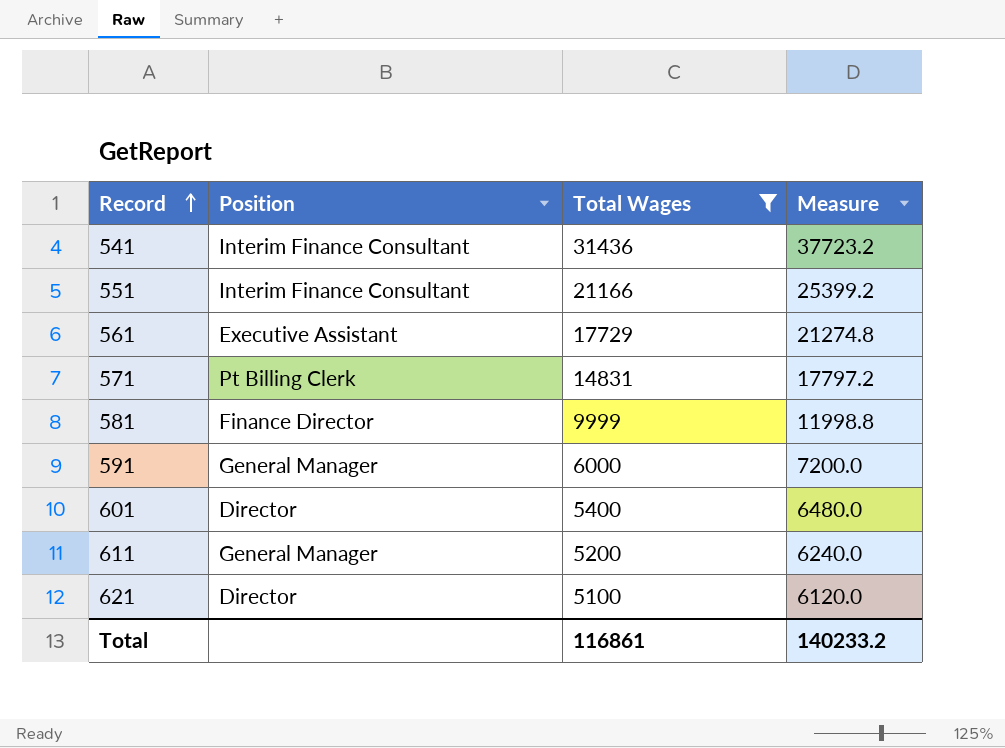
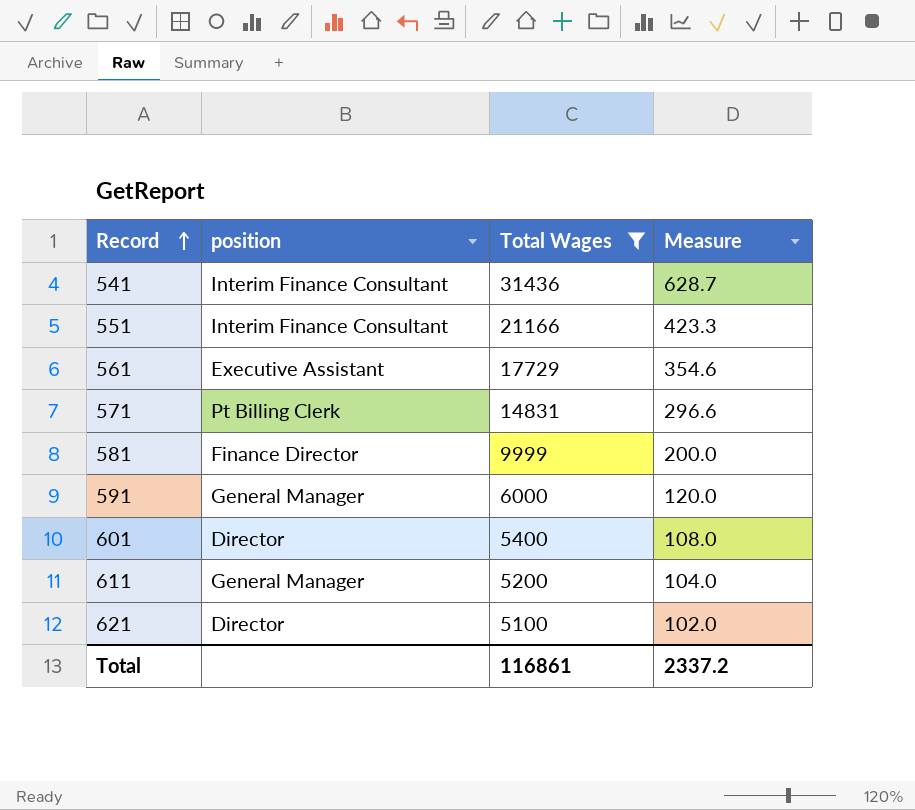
column name: Position -> position
column Measure | formula: [Total Wages] * 1.2 -> [Total Wages] * 0.02
Total | Measure: 140233.2 -> 2337.2

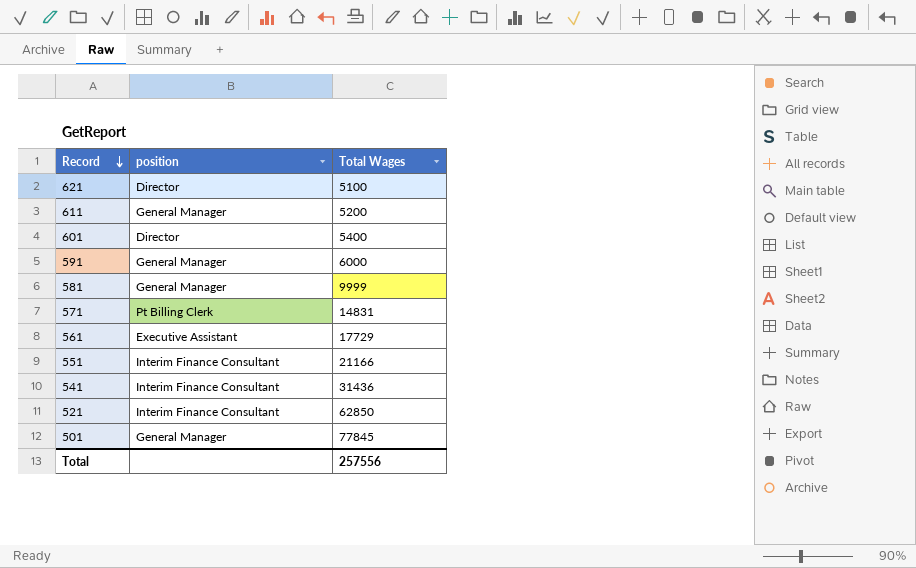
filter: Total Wages <= 31436 -> none
row order: Record ascending -> Record descending
column Measure | formula: [Total Wages] * 0.02 -> none
581 | position: Finance Director -> General Manager
Total | Total Wages: 116861 -> 257556

